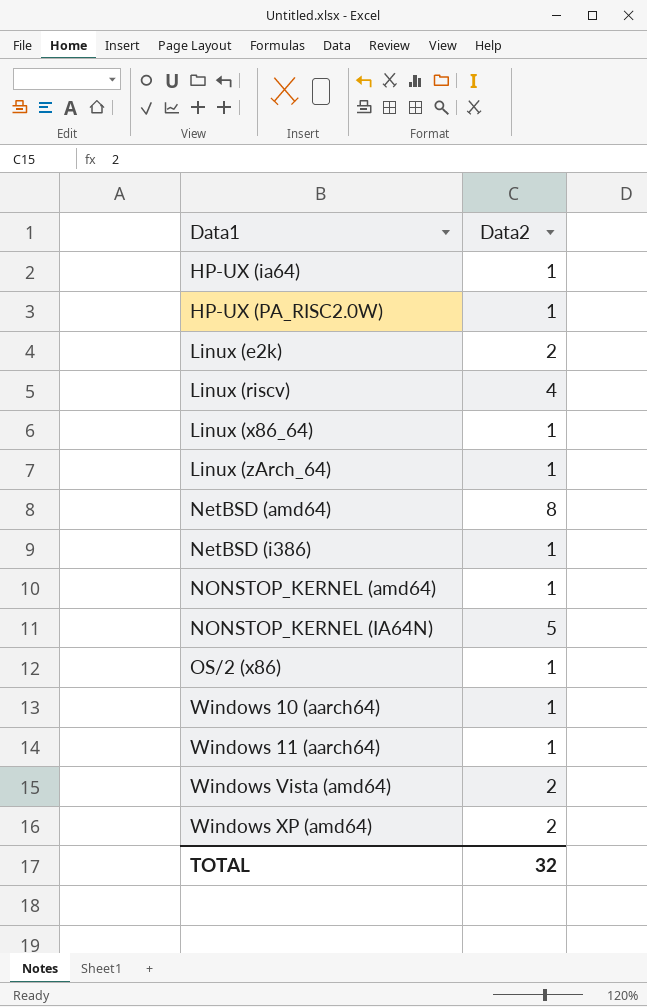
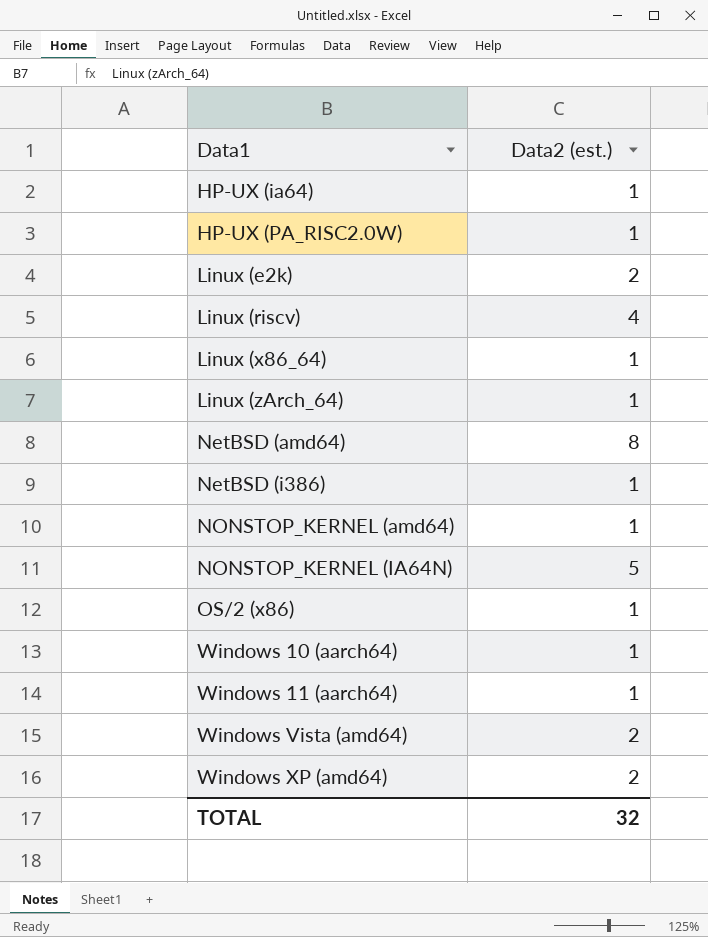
column name: Data2 -> Data2 (est.)

